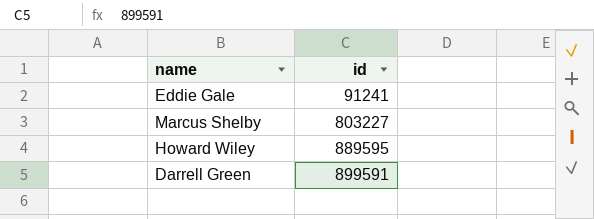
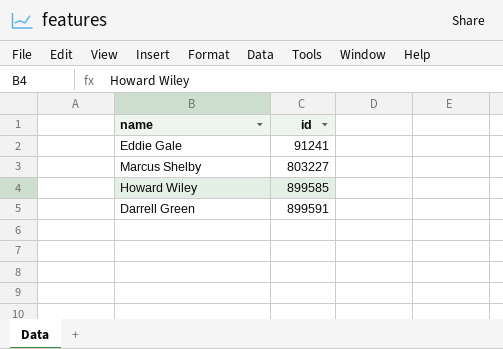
Howard Wiley | id: 889595 -> 899585

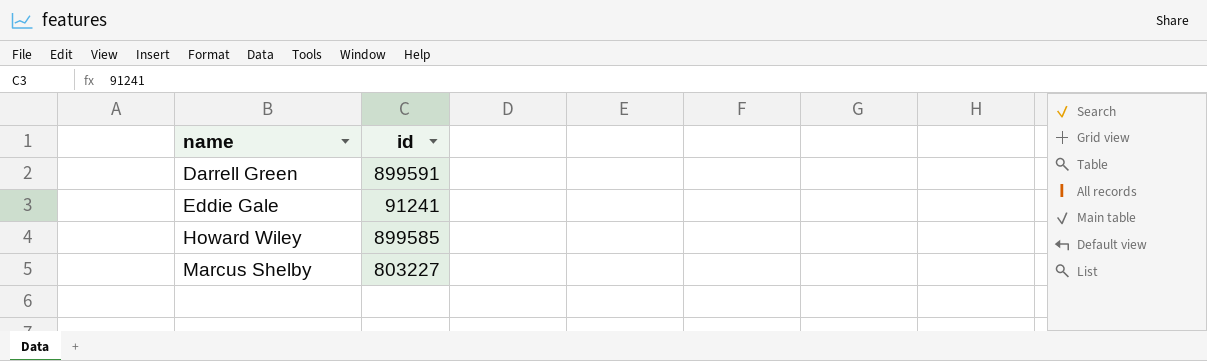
row order: id ascending -> name ascending

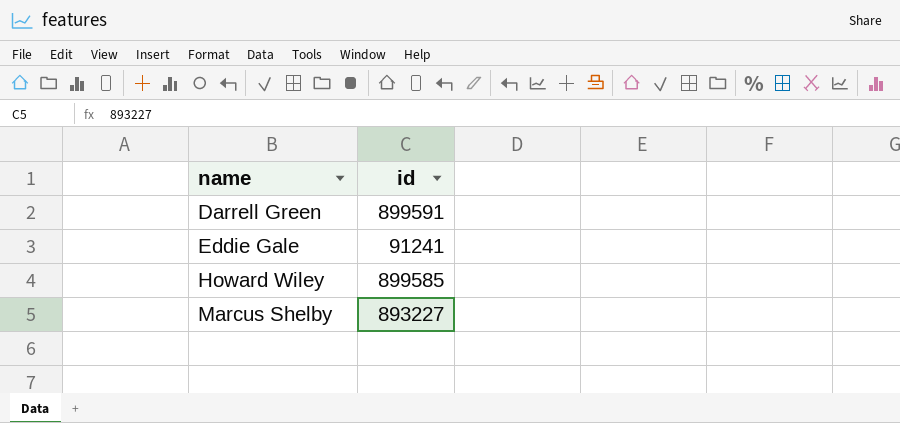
Marcus Shelby | id: 803227 -> 893227

